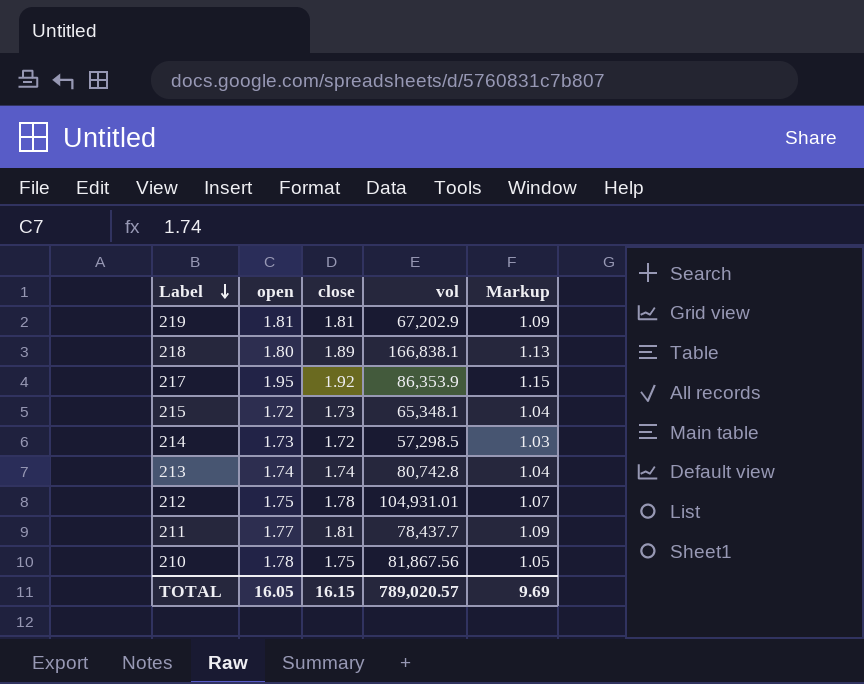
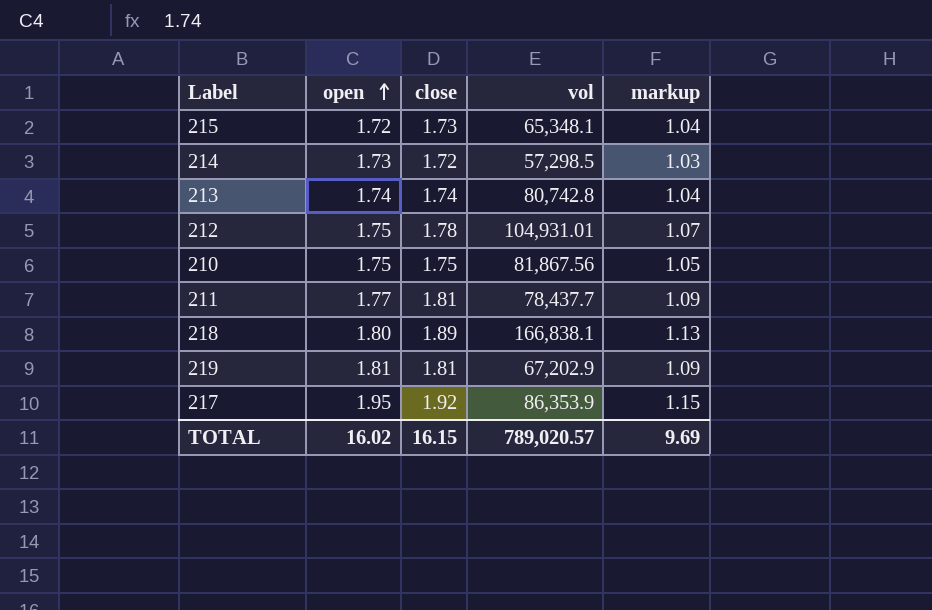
row order: Label descending -> open ascending
column name: Markup -> markup
210 | open: 1.78 -> 1.75
TOTAL | open: 16.05 -> 16.02

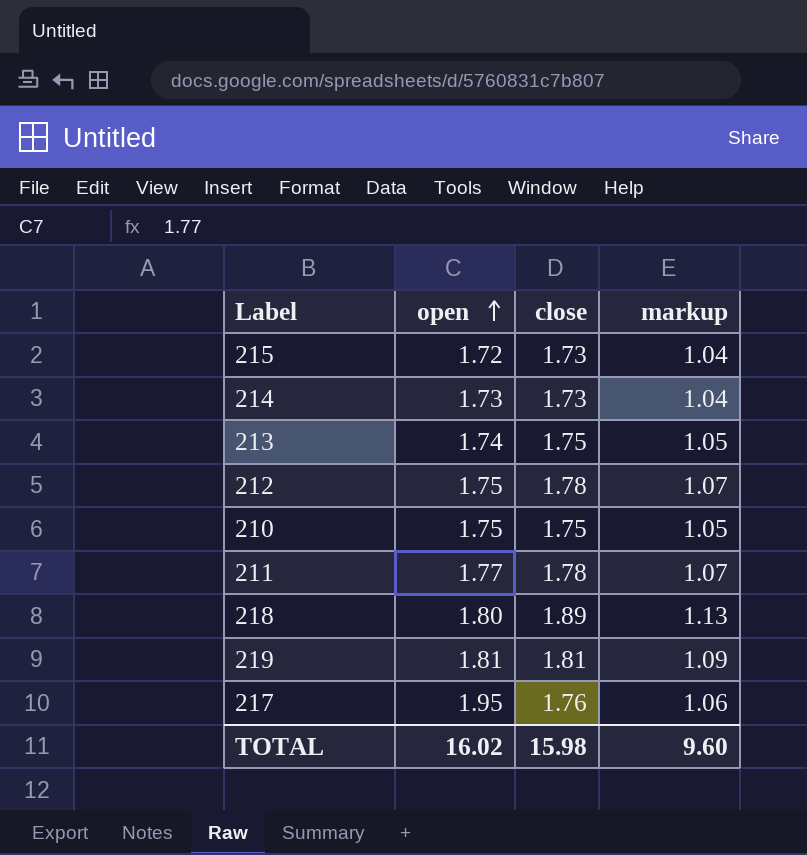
column vol | position: 4 -> none
214 | close: 1.72 -> 1.73
214 | markup: 1.03 -> 1.04
213 | close: 1.74 -> 1.75
213 | markup: 1.04 -> 1.05
211 | close: 1.81 -> 1.78
211 | markup: 1.09 -> 1.07
217 | close: 1.92 -> 1.76
217 | markup: 1.15 -> 1.06
TOTAL | close: 16.15 -> 15.98
TOTAL | markup: 9.69 -> 9.60

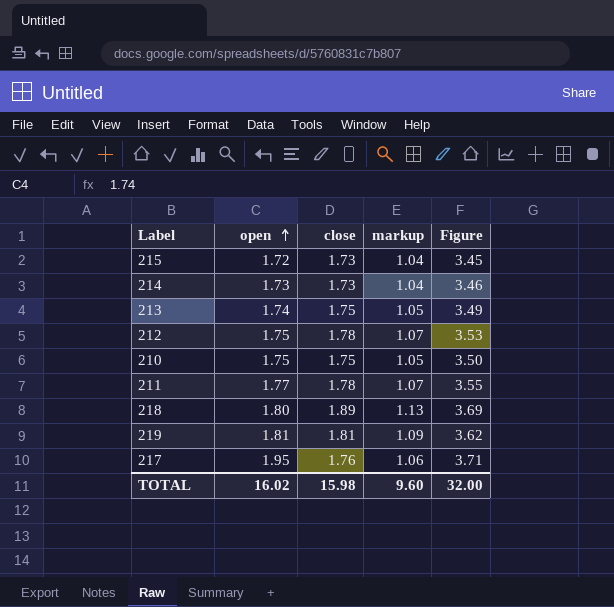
column Figure | formula: none -> [open] + [close]

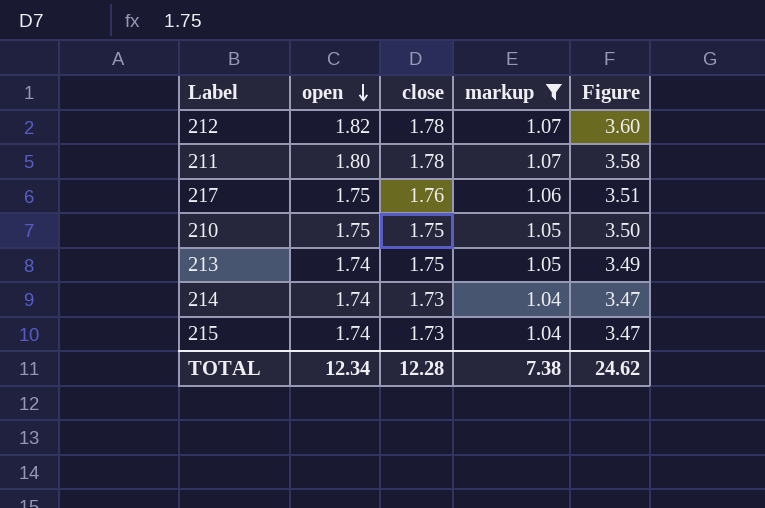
filter: none -> markup <= 1.07
row order: open ascending -> open descending
212 | open: 1.75 -> 1.82
212 | Figure: 3.53 -> 3.60
211 | open: 1.77 -> 1.80
211 | Figure: 3.55 -> 3.58
217 | open: 1.95 -> 1.75
217 | Figure: 3.71 -> 3.51
214 | open: 1.73 -> 1.74
214 | Figure: 3.46 -> 3.47
215 | open: 1.72 -> 1.74
215 | Figure: 3.45 -> 3.47
TOTAL | open: 16.02 -> 12.34
TOTAL | close: 15.98 -> 12.28
TOTAL | markup: 9.60 -> 7.38
TOTAL | Figure: 32.00 -> 24.62

